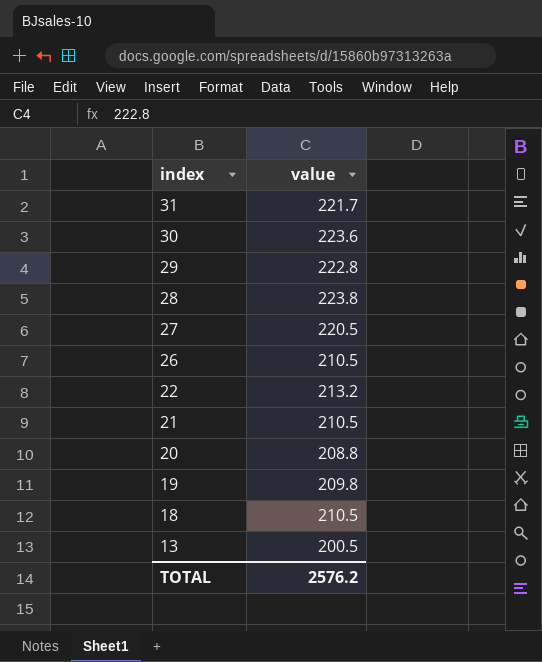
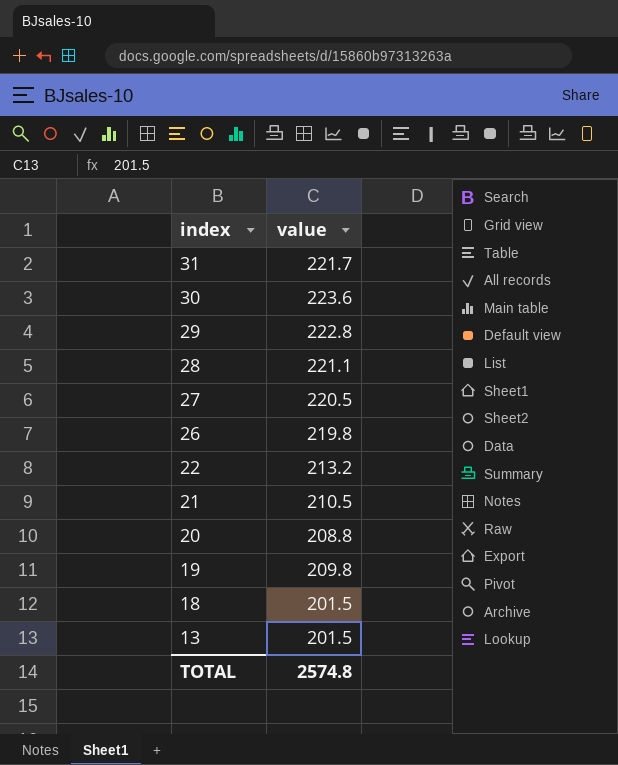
28 | value: 223.8 -> 221.1
26 | value: 210.5 -> 219.8
18 | value: 210.5 -> 201.5
13 | value: 200.5 -> 201.5
TOTAL | value: 2576.2 -> 2574.8

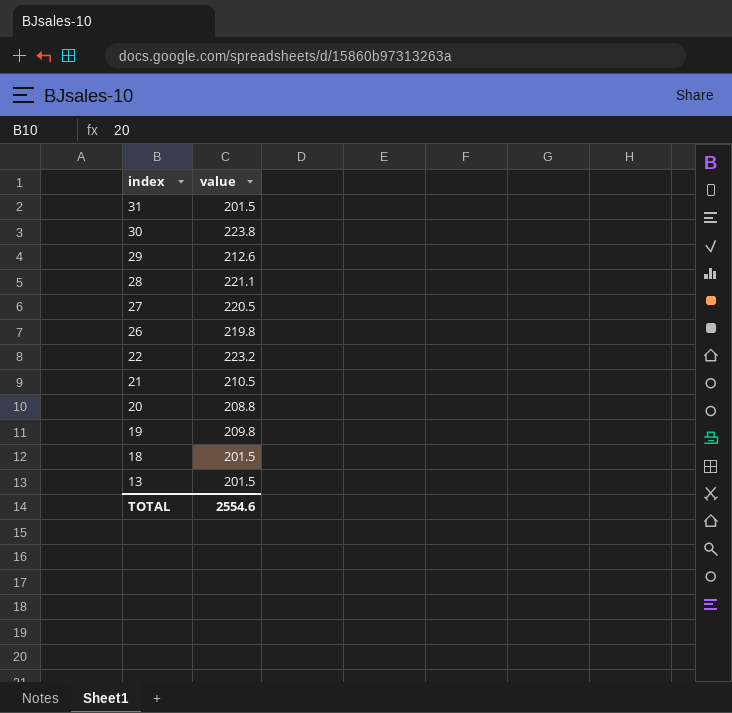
31 | value: 221.7 -> 201.5
30 | value: 223.6 -> 223.8
29 | value: 222.8 -> 212.6
22 | value: 213.2 -> 223.2
TOTAL | value: 2574.8 -> 2554.6

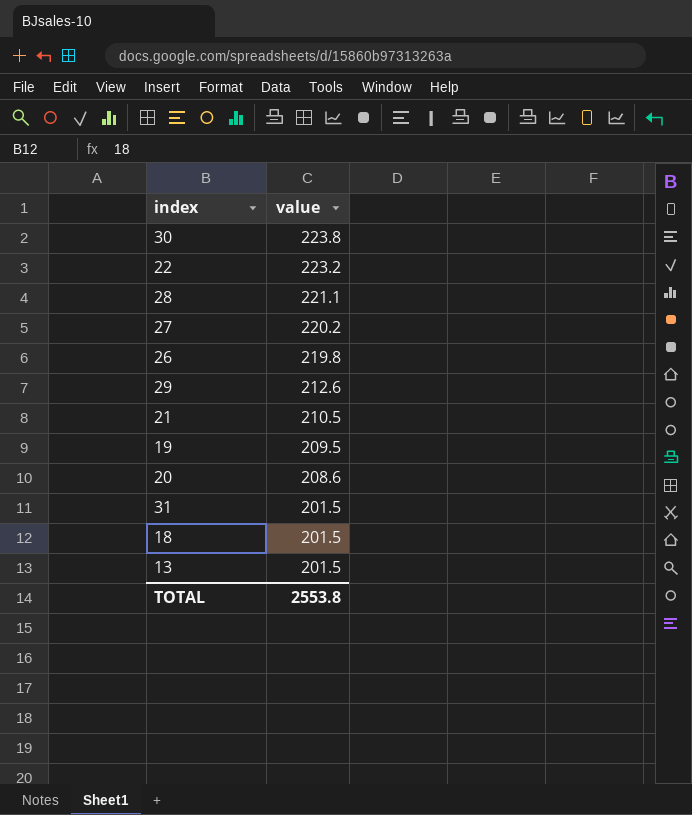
row order: index descending -> value descending
27 | value: 220.5 -> 220.2
19 | value: 209.8 -> 209.5
20 | value: 208.8 -> 208.6
TOTAL | value: 2554.6 -> 2553.8

